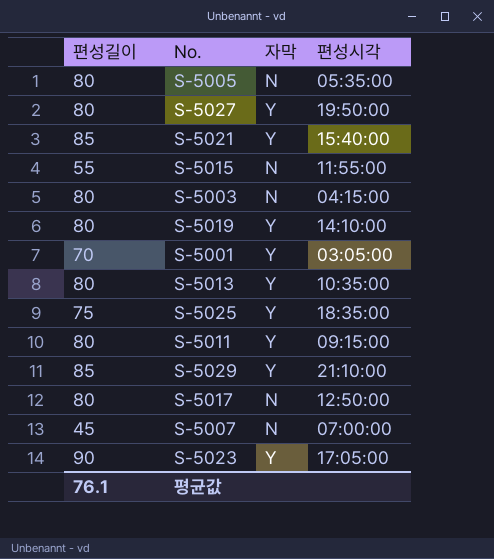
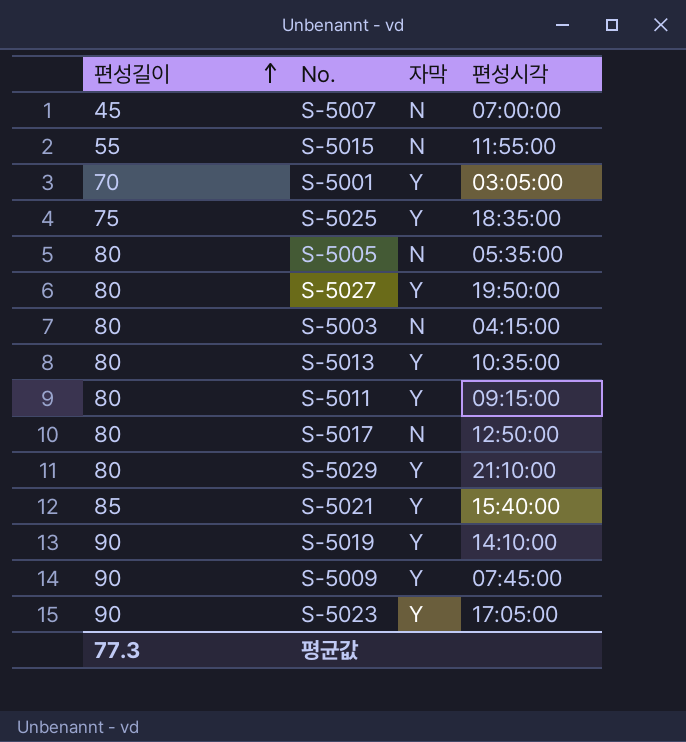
row order: none -> 편성길이 ascending
S-5029 | 편성길이: 85 -> 80
S-5019 | 편성길이: 80 -> 90
row S-5009: none -> 90 | Y | 07:45:00
평균값 | 편성길이: 76.1 -> 77.3

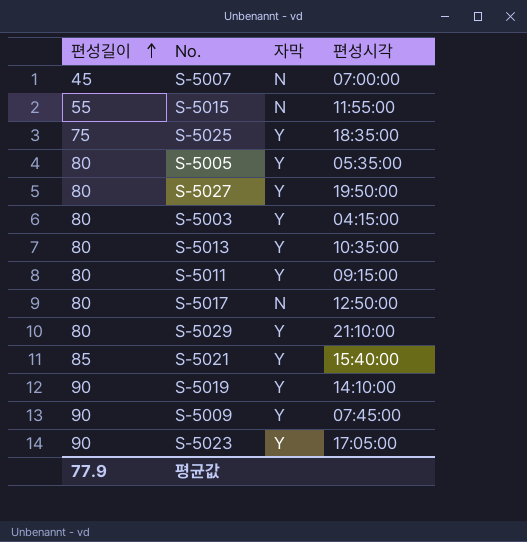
row S-5001: 70 | Y | 03:05:00 -> none
S-5005 | 자막: N -> Y
S-5003 | 자막: N -> Y
평균값 | 편성길이: 77.3 -> 77.9

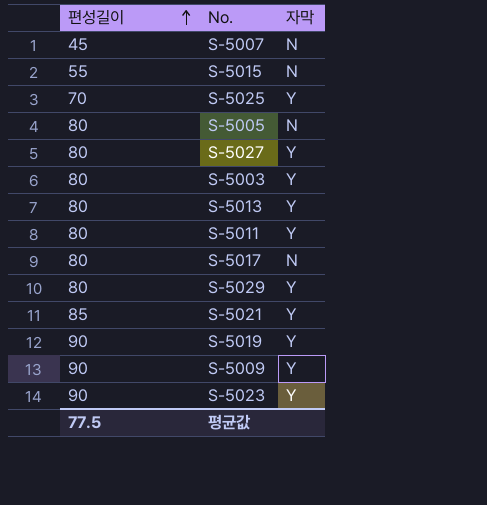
column 편성시각 | position: 4 -> none
S-5025 | 편성길이: 75 -> 70
S-5005 | 자막: Y -> N
평균값 | 편성길이: 77.9 -> 77.5

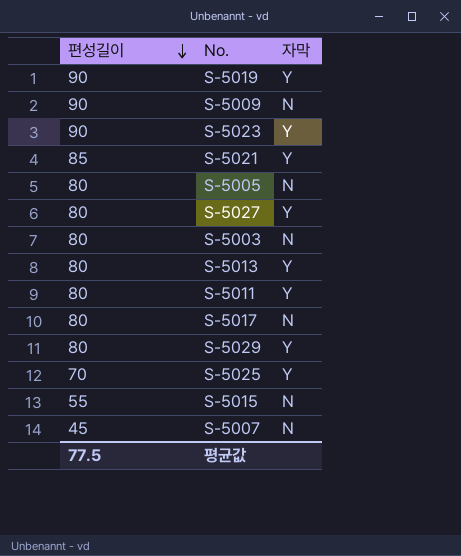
row order: 편성길이 ascending -> 편성길이 descending
S-5009 | 자막: Y -> N
S-5003 | 자막: Y -> N

